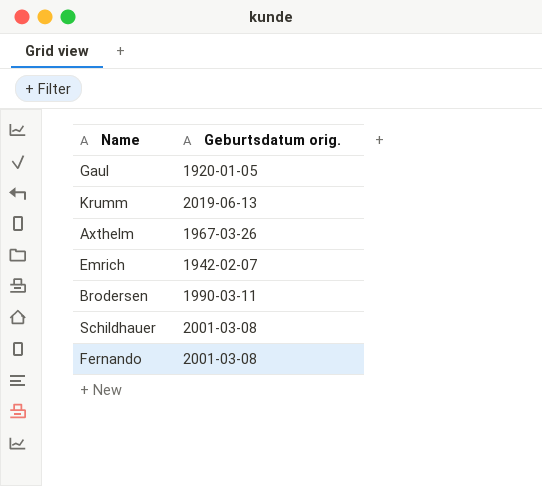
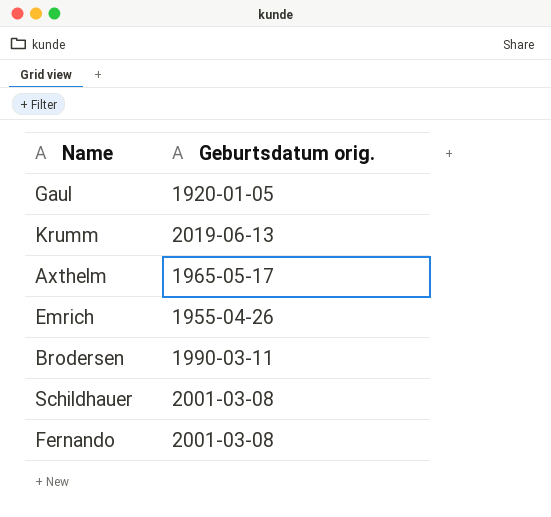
Axthelm | Geburtsdatum orig.: 1967-03-26 -> 1965-05-17
Emrich | Geburtsdatum orig.: 1942-02-07 -> 1955-04-26

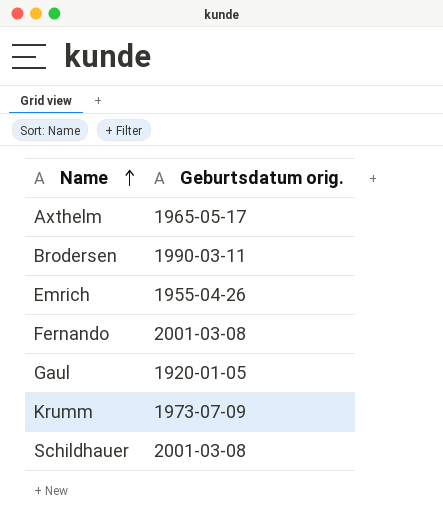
row order: none -> Name ascending
Krumm | Geburtsdatum orig.: 2019-06-13 -> 1973-07-09

